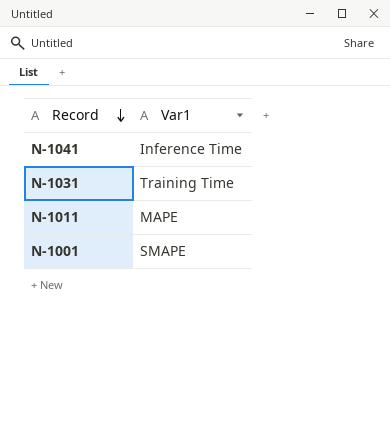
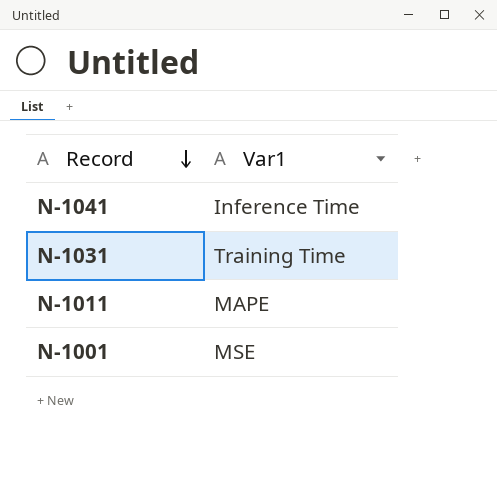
N-1001 | Var1: SMAPE -> MSE

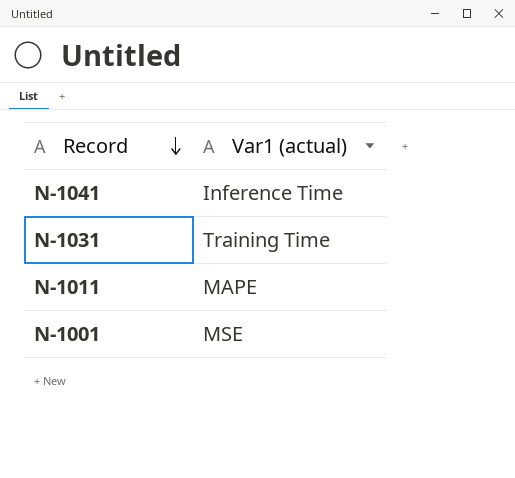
column name: Var1 -> Var1 (actual)

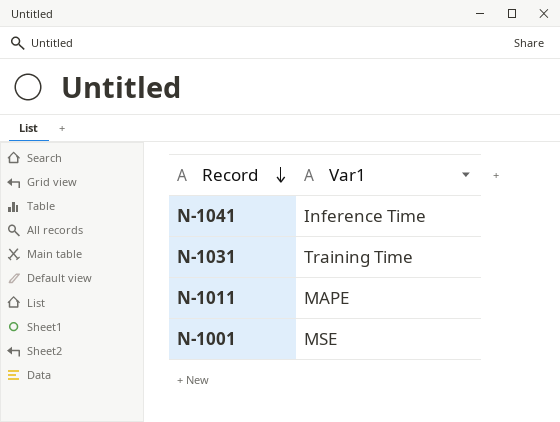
column name: Var1 (actual) -> Var1

